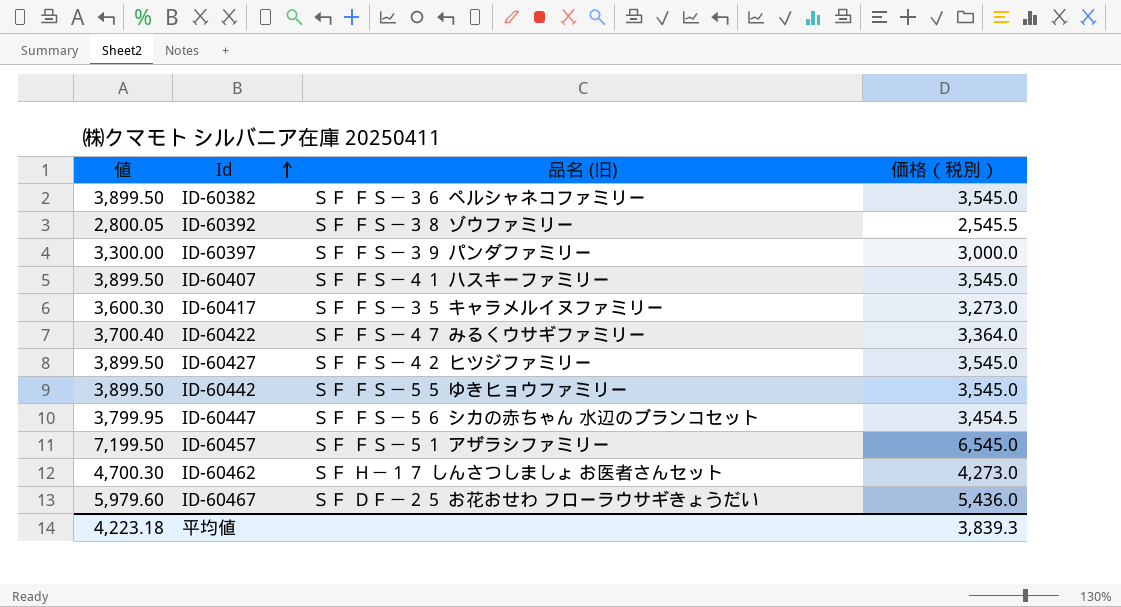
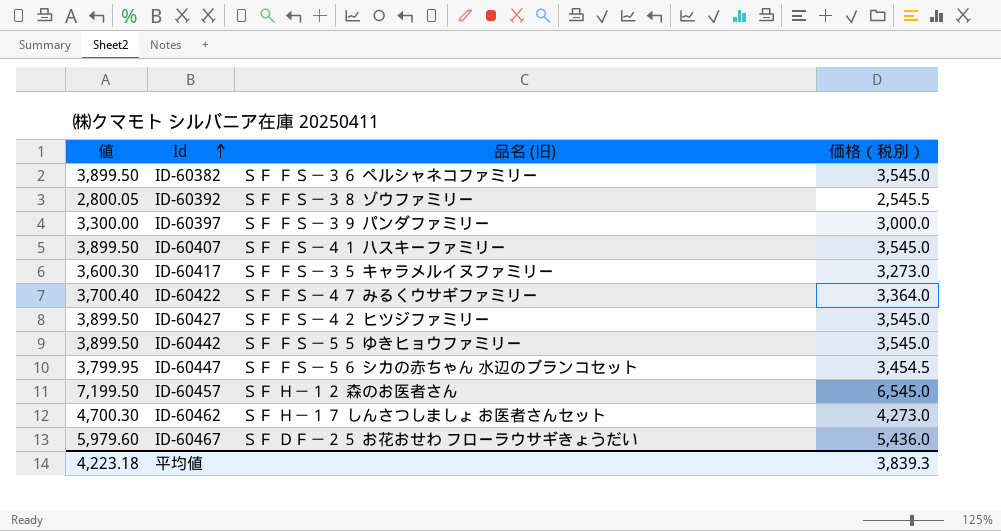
ID-60457 | 品名 (旧): ＳＦ ＦＳ－５１ アザラシファミリー -> ＳＦ Ｈ－１２ 森のお医者さん

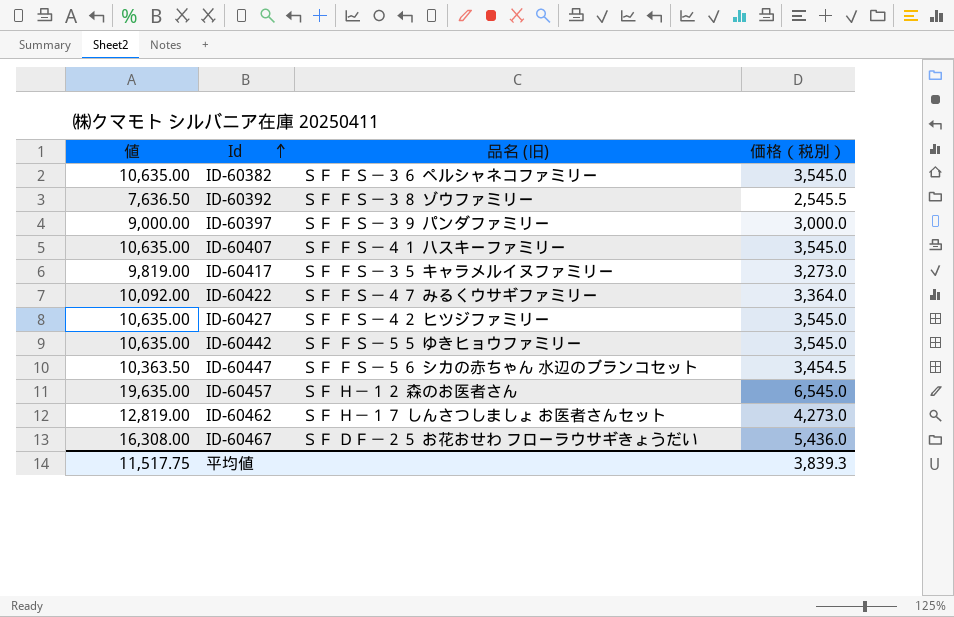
column 値 | formula: [価格（税別）] * 1.1 -> [価格（税別）] * 3
平均値 | 値: 4,223.18 -> 11,517.75

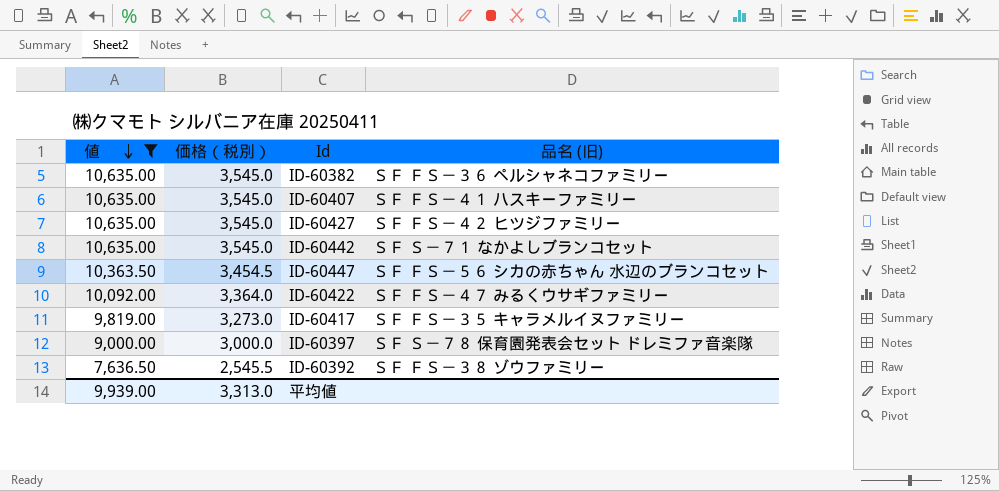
filter: none -> 値 <= 10,635.00
row order: Id ascending -> 値 descending
column 価格（税別） | position: 4 -> 2
ID-60442 | 品名 (旧): ＳＦ ＦＳ－５５ ゆきヒョウファミリー -> ＳＦ Ｓ－７１ なかよしブランコセット
ID-60397 | 品名 (旧): ＳＦ ＦＳ－３９ パンダファミリー -> ＳＦ Ｓ－７８ 保育園発表会セット ドレミファ音楽隊
平均値 | 値: 11,517.75 -> 9,939.00
平均値 | 価格（税別）: 3,839.3 -> 3,313.0

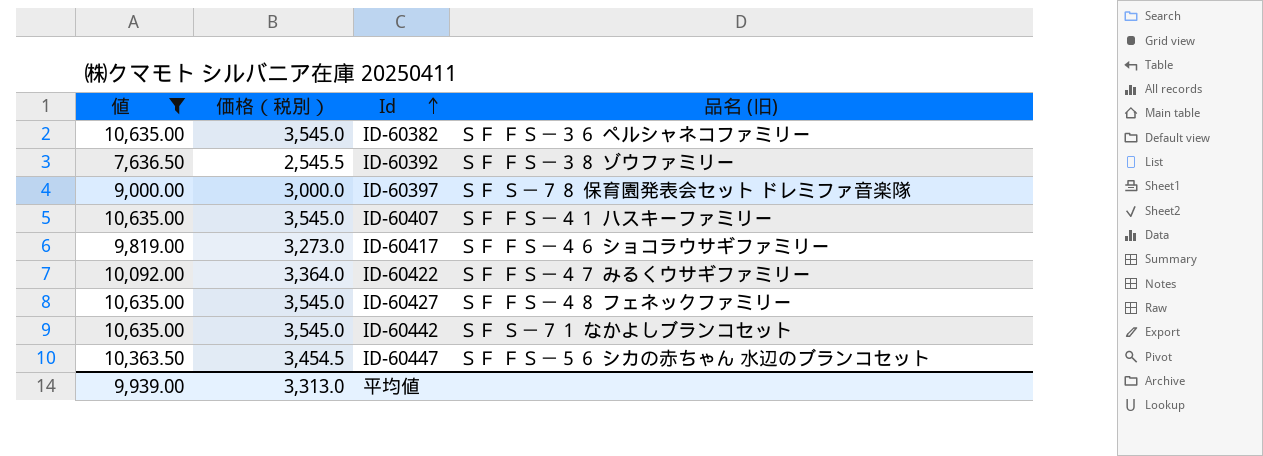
row order: 値 descending -> Id ascending
ID-60417 | 品名 (旧): ＳＦ ＦＳ－３５ キャラメルイヌファミリー -> ＳＦ ＦＳ－４６ ショコラウサギファミリー
ID-60427 | 品名 (旧): ＳＦ ＦＳ－４２ ヒツジファミリー -> ＳＦ ＦＳ－４８ フェネックファミリー

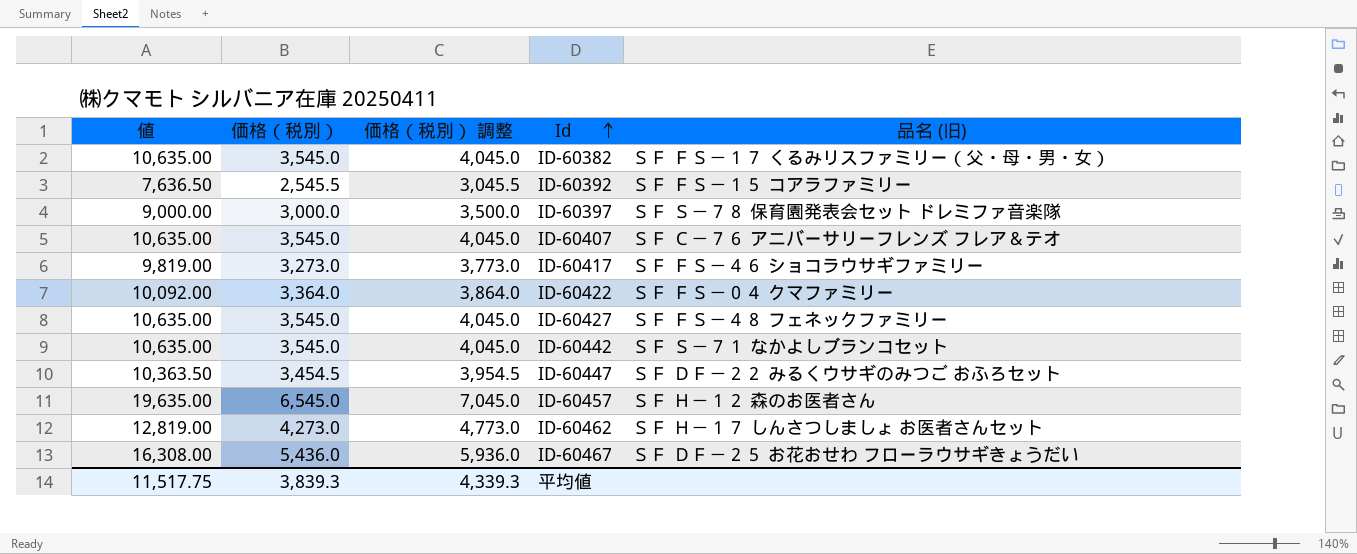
filter: 値 <= 10,635.00 -> none
column 価格（税別） 調整 | formula: none -> [価格（税別）] + 500
ID-60382 | 品名 (旧): ＳＦ ＦＳ－３６ ペルシャネコファミリー -> ＳＦ ＦＳ－１７ くるみリスファミリー（父・母・男・女）
ID-60392 | 品名 (旧): ＳＦ ＦＳ－３８ ゾウファミリー -> ＳＦ ＦＳ－１５ コアラファミリー
ID-60407 | 品名 (旧): ＳＦ ＦＳ－４１ ハスキーファミリー -> ＳＦ Ｃ－７６ アニバーサリーフレンズ フレア＆テオ
ID-60422 | 品名 (旧): ＳＦ ＦＳ－４７ みるくウサギファミリー -> ＳＦ ＦＳ－０４ クマファミリー
ID-60447 | 品名 (旧): ＳＦ ＦＳ－５６ シカの赤ちゃん 水辺のブランコセット -> ＳＦ ＤＦ－２２ みるくウサギのみつご おふろセット
平均値 | 値: 9,939.00 -> 11,517.75
平均値 | 価格（税別）: 3,313.0 -> 3,839.3

